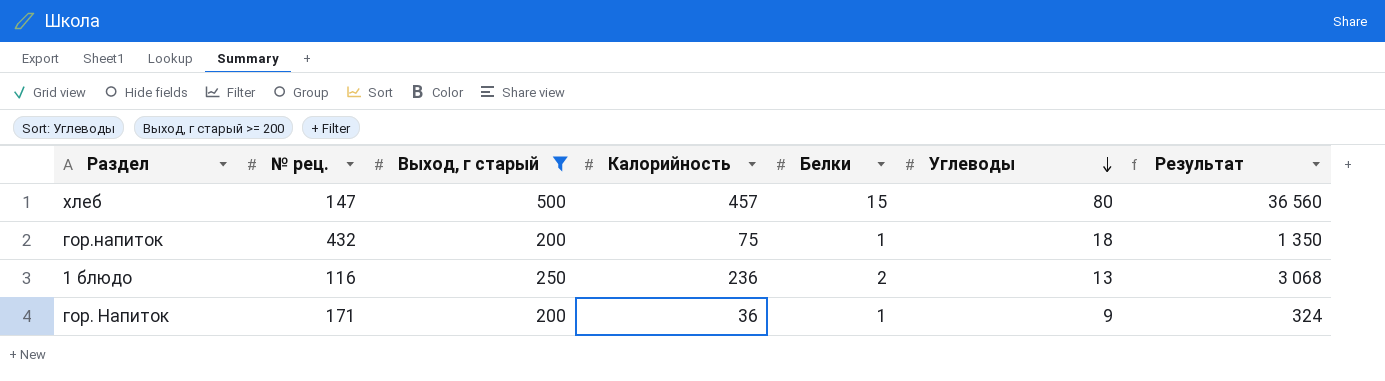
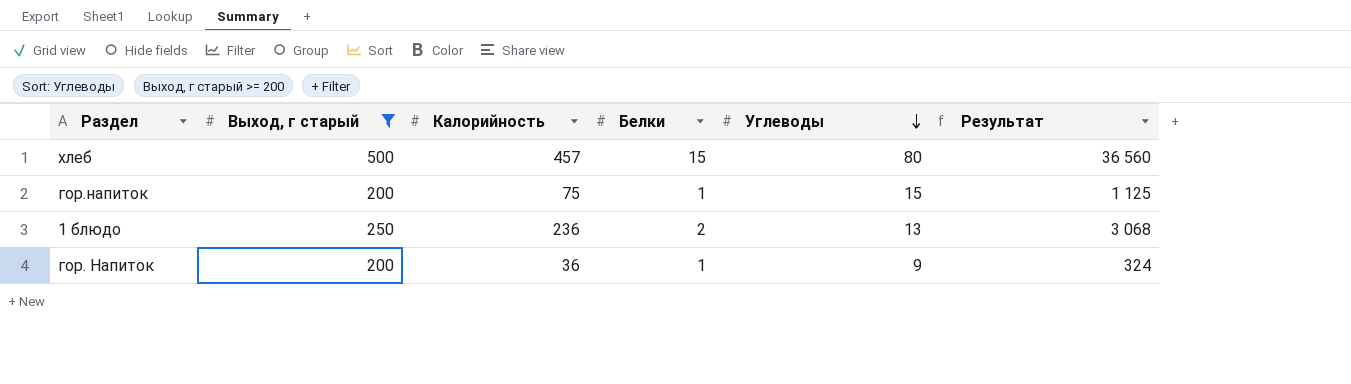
column № рец. | position: 2 -> none
гор.напиток | Углеводы: 18 -> 15
гор.напиток | Результат: 1 350 -> 1 125

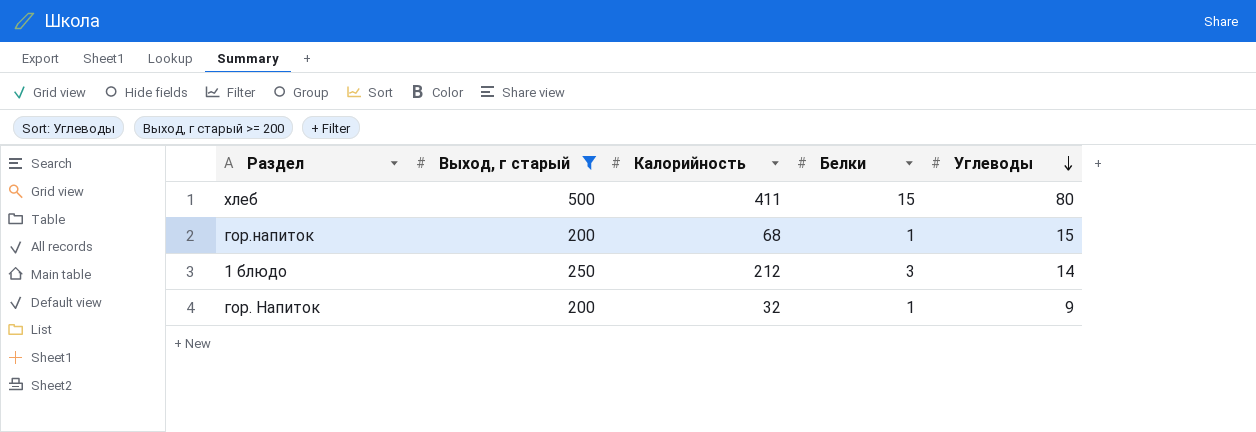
column Результат | formula: [Калорийность] * [Углеводы] -> none
хлеб | Калорийность: 457 -> 411
гор.напиток | Калорийность: 75 -> 68
1 блюдо | Калорийность: 236 -> 212
1 блюдо | Белки: 2 -> 3
1 блюдо | Углеводы: 13 -> 14
гор. Напиток | Калорийность: 36 -> 32

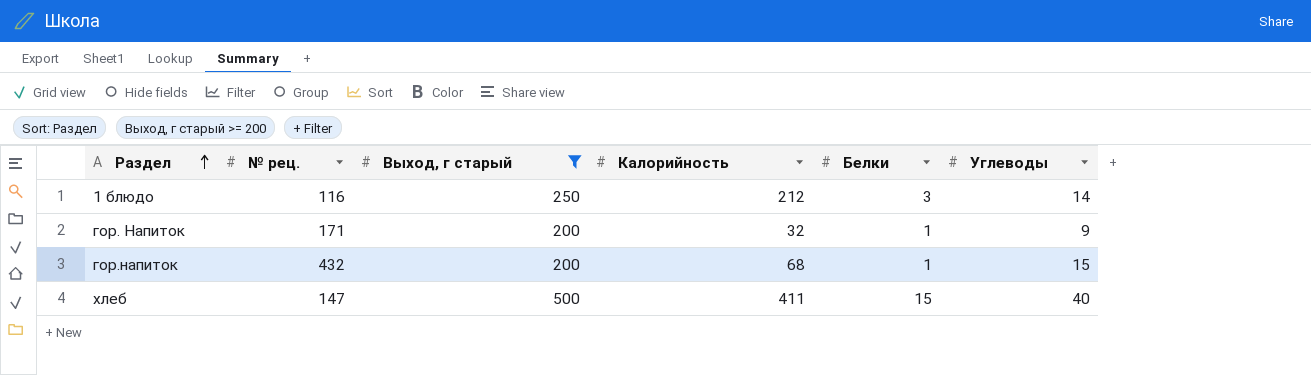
row order: Углеводы descending -> Раздел ascending
column № рец. | position: none -> 2
хлеб | Углеводы: 80 -> 40

